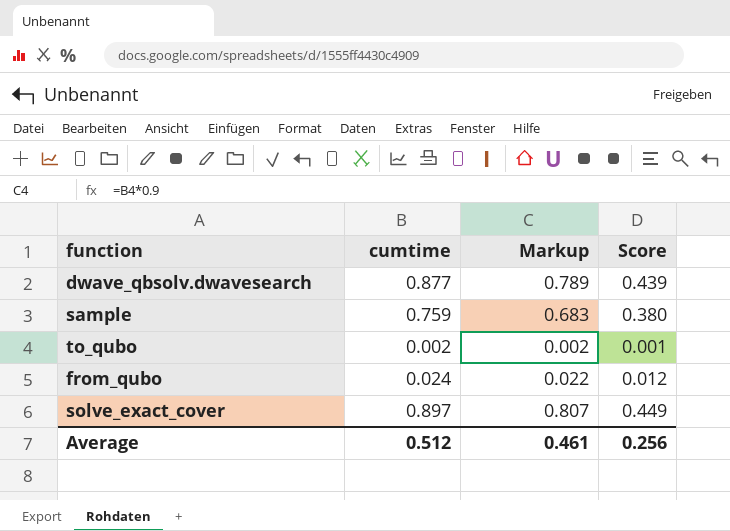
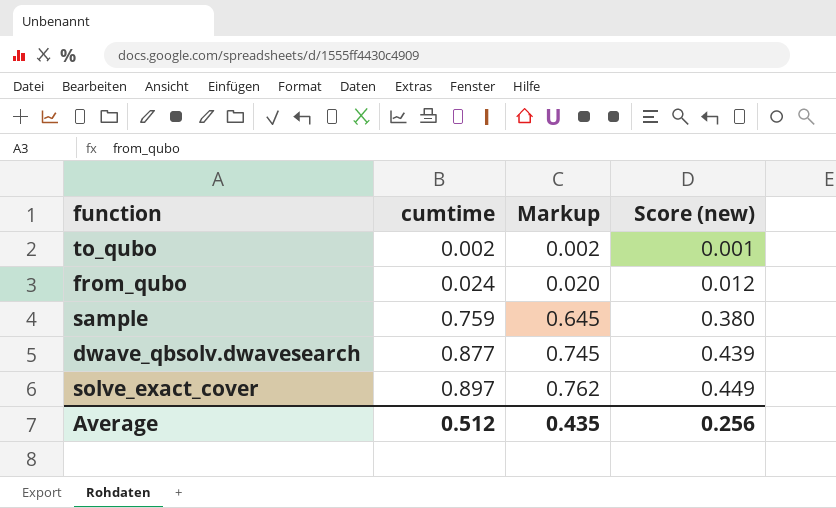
row order: none -> cumtime ascending
column Markup | formula: [cumtime] * 0.9 -> [cumtime] * 0.85
column name: Score -> Score (new)
Average | Markup: 0.461 -> 0.435

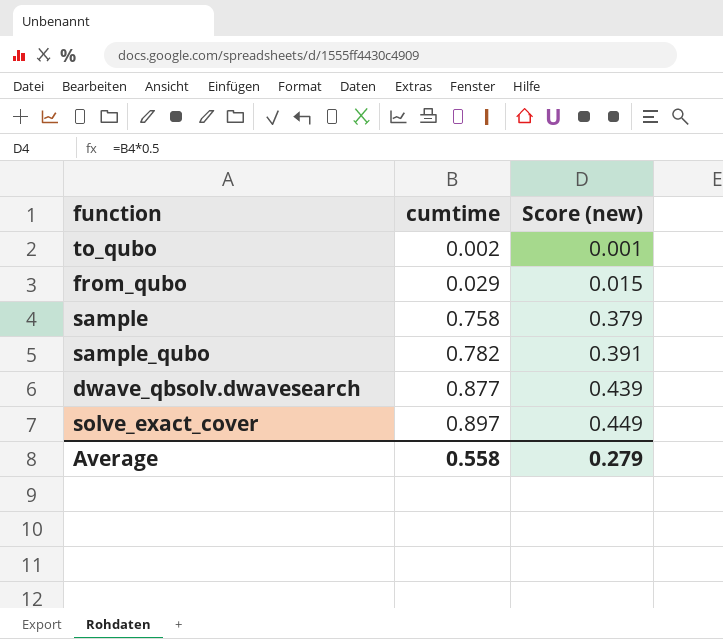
column Markup | formula: [cumtime] * 0.85 -> none
from_qubo | cumtime: 0.024 -> 0.029
from_qubo | Score (new): 0.012 -> 0.015
sample | cumtime: 0.759 -> 0.758
sample | Score (new): 0.380 -> 0.379
row sample_qubo: none -> 0.782 | 0.391
Average | cumtime: 0.512 -> 0.558
Average | Score (new): 0.256 -> 0.279

